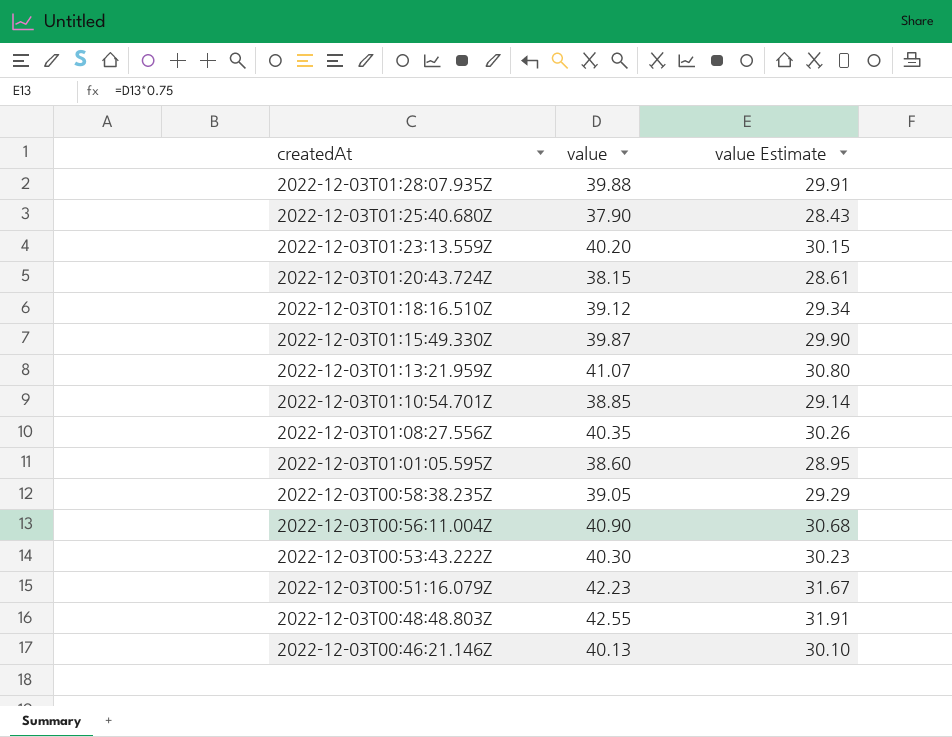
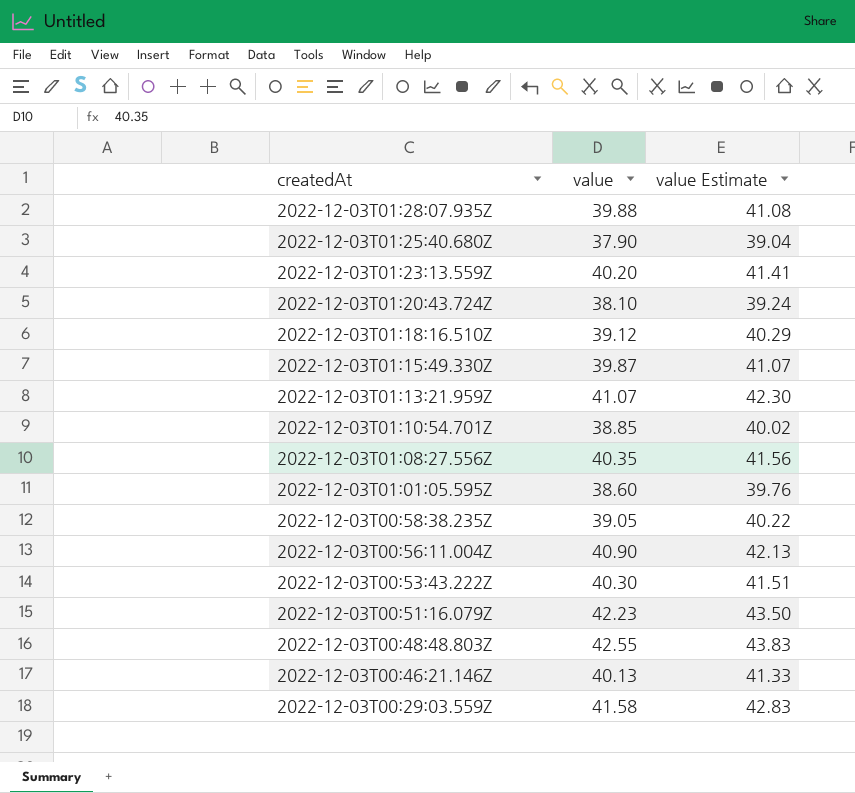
column value Estimate | formula: [value] * 0.75 -> [value] * 1.03
2022-12-03T01:20:43.724Z | value: 38.15 -> 38.10
row 2022-12-03T00:29:03.559Z: none -> 41.58 | 42.83

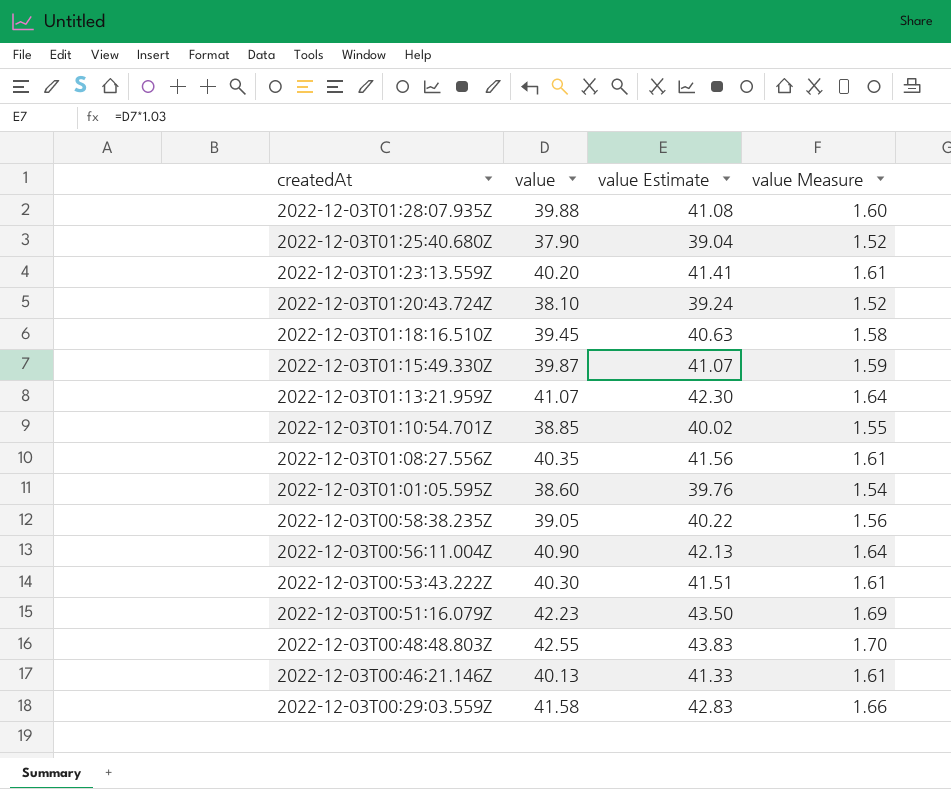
column value Measure | formula: none -> [value] * 0.04
2022-12-03T01:18:16.510Z | value: 39.12 -> 39.45
2022-12-03T01:18:16.510Z | value Estimate: 40.29 -> 40.63

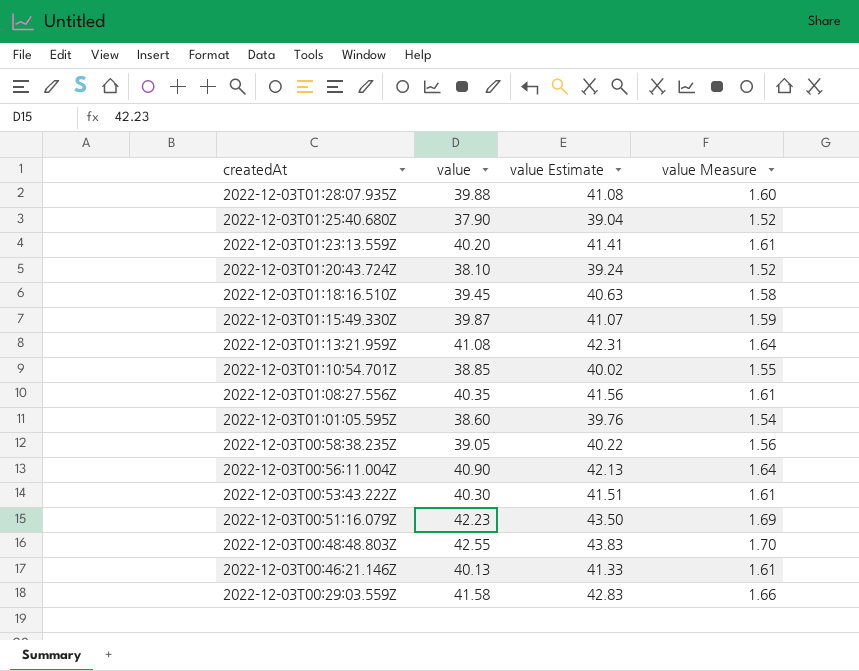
2022-12-03T01:13:21.959Z | value: 41.07 -> 41.08
2022-12-03T01:13:21.959Z | value Estimate: 42.30 -> 42.31

